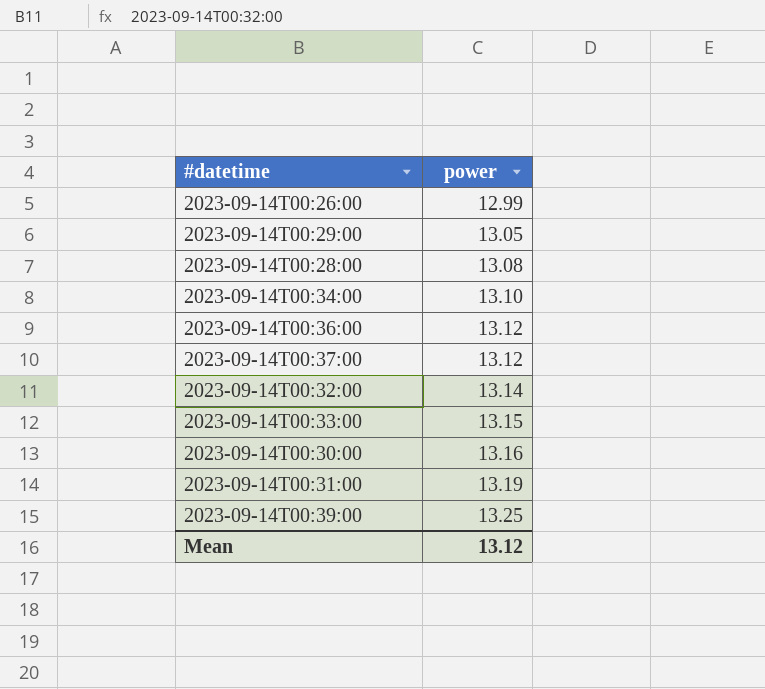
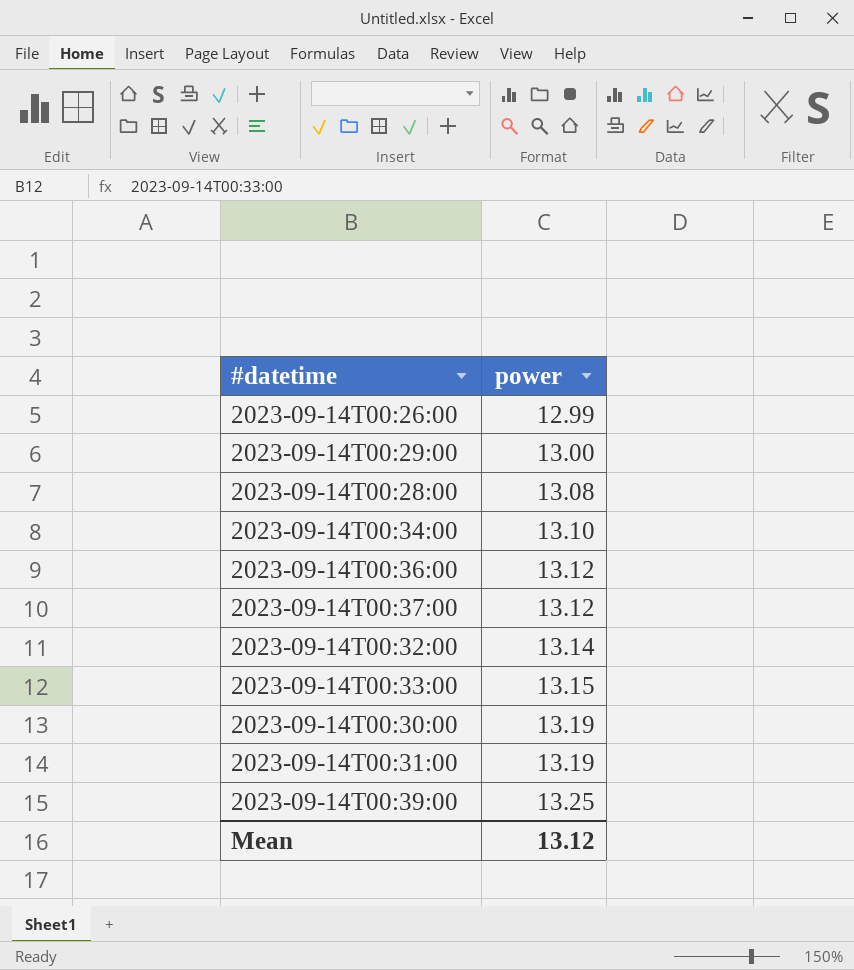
2023-09-14T00:29:00 | power: 13.05 -> 13.00
2023-09-14T00:30:00 | power: 13.16 -> 13.19

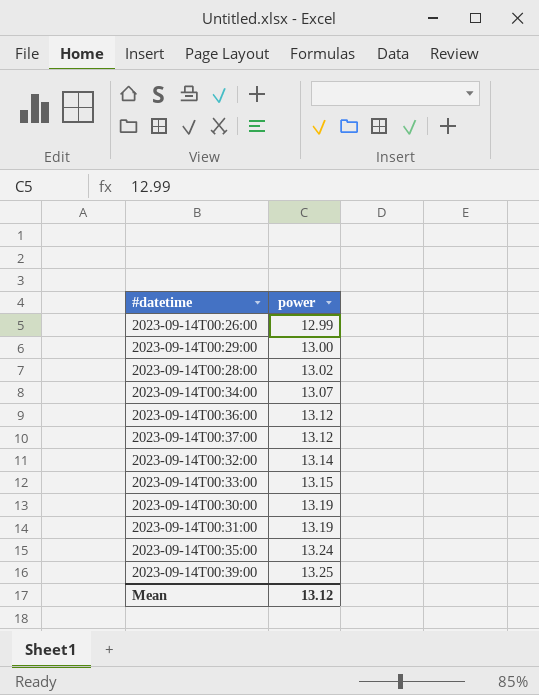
2023-09-14T00:28:00 | power: 13.08 -> 13.02
2023-09-14T00:34:00 | power: 13.10 -> 13.07
row 2023-09-14T00:35:00: none -> 13.24

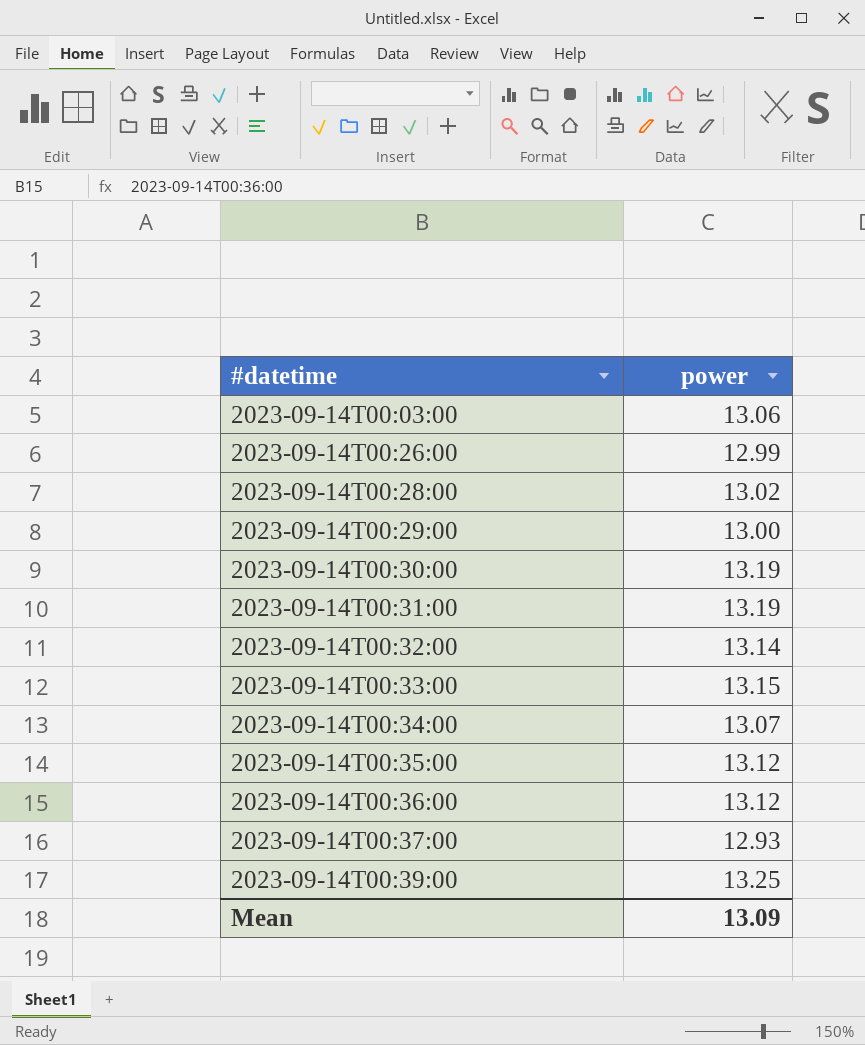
row order: power ascending -> #datetime ascending
row 2023-09-14T00:03:00: none -> 13.06
2023-09-14T00:35:00 | power: 13.24 -> 13.12
2023-09-14T00:37:00 | power: 13.12 -> 12.93
Mean | power: 13.12 -> 13.09

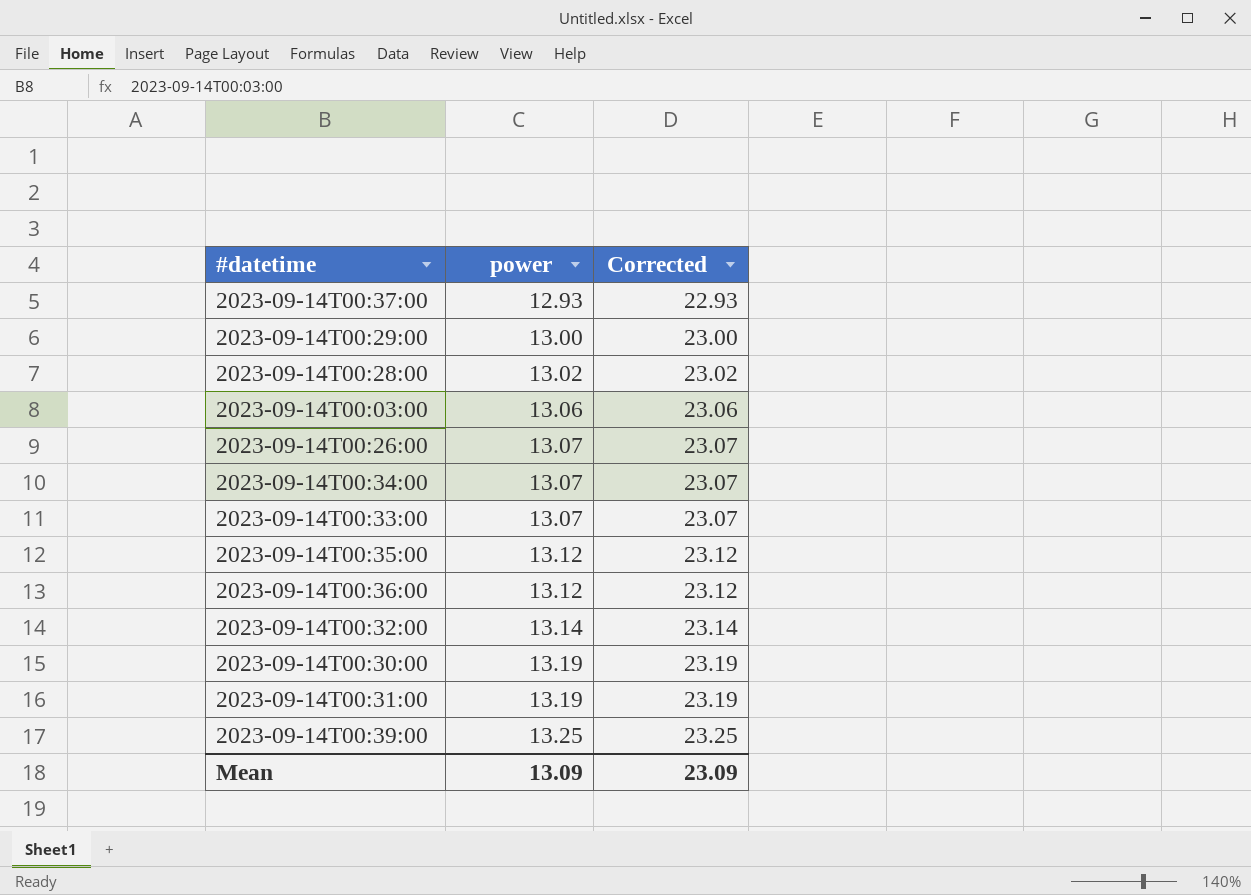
row order: #datetime ascending -> power ascending
column Corrected | formula: none -> [power] + 10
2023-09-14T00:26:00 | power: 12.99 -> 13.07
2023-09-14T00:33:00 | power: 13.15 -> 13.07

